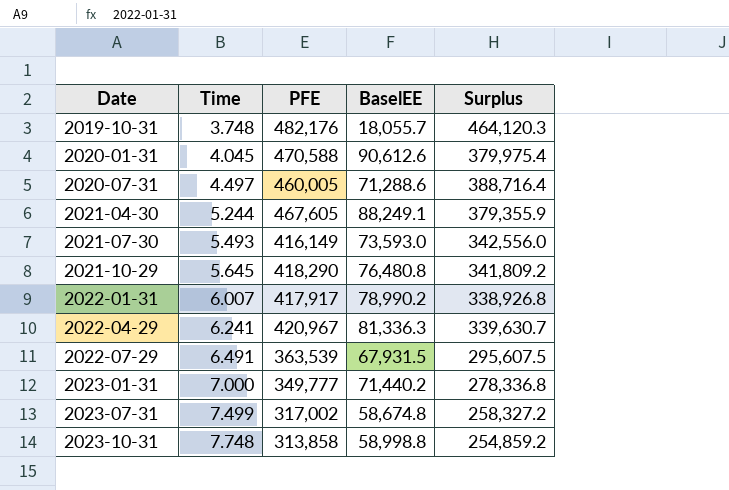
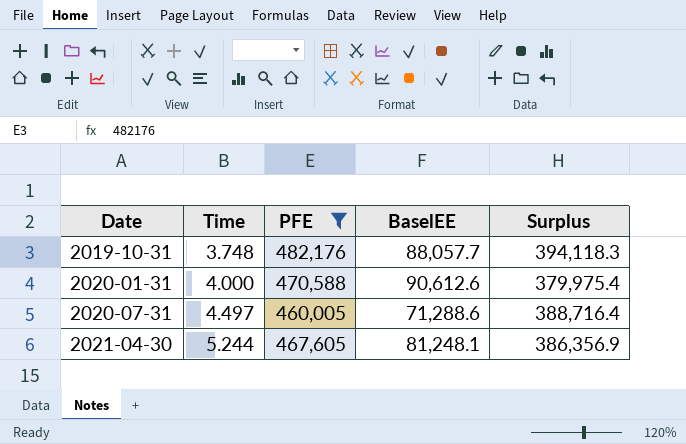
filter: none -> PFE >= 460,005
2019-10-31 | BaselEE: 18,055.7 -> 88,057.7
2019-10-31 | Surplus: 464,120.3 -> 394,118.3
2020-01-31 | Time: 4.045 -> 4.000
2021-04-30 | BaselEE: 88,249.1 -> 81,248.1
2021-04-30 | Surplus: 379,355.9 -> 386,356.9

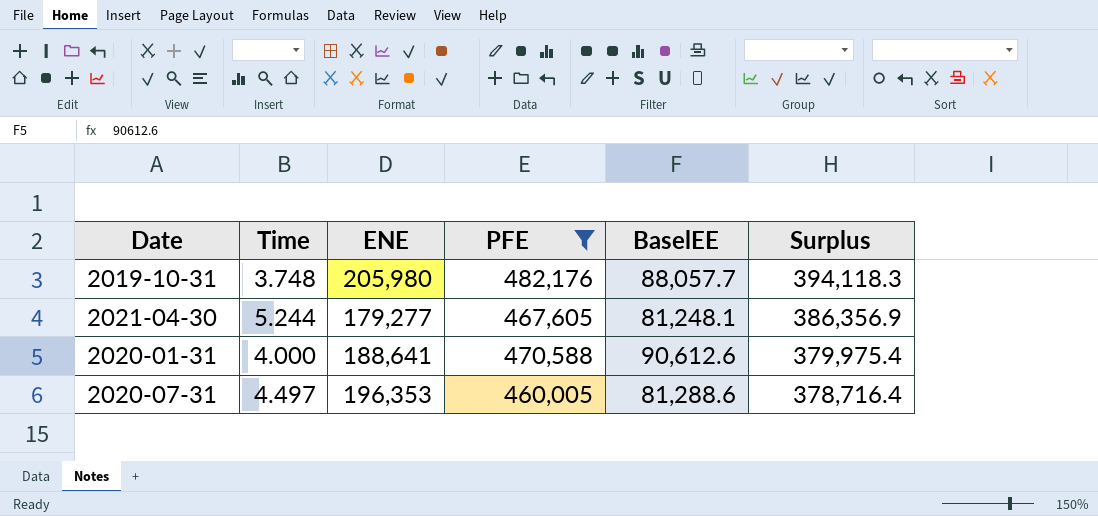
row order: Date ascending -> Surplus descending
column ENE | position: none -> 3
2020-07-31 | BaselEE: 71,288.6 -> 81,288.6
2020-07-31 | Surplus: 388,716.4 -> 378,716.4

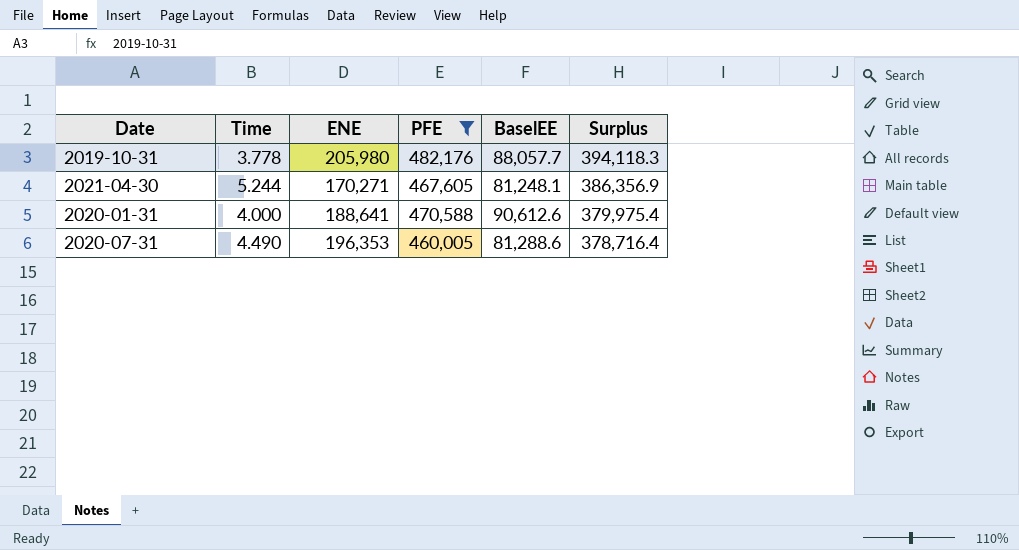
2019-10-31 | Time: 3.748 -> 3.778
2021-04-30 | ENE: 179,277 -> 170,271
2020-07-31 | Time: 4.497 -> 4.490

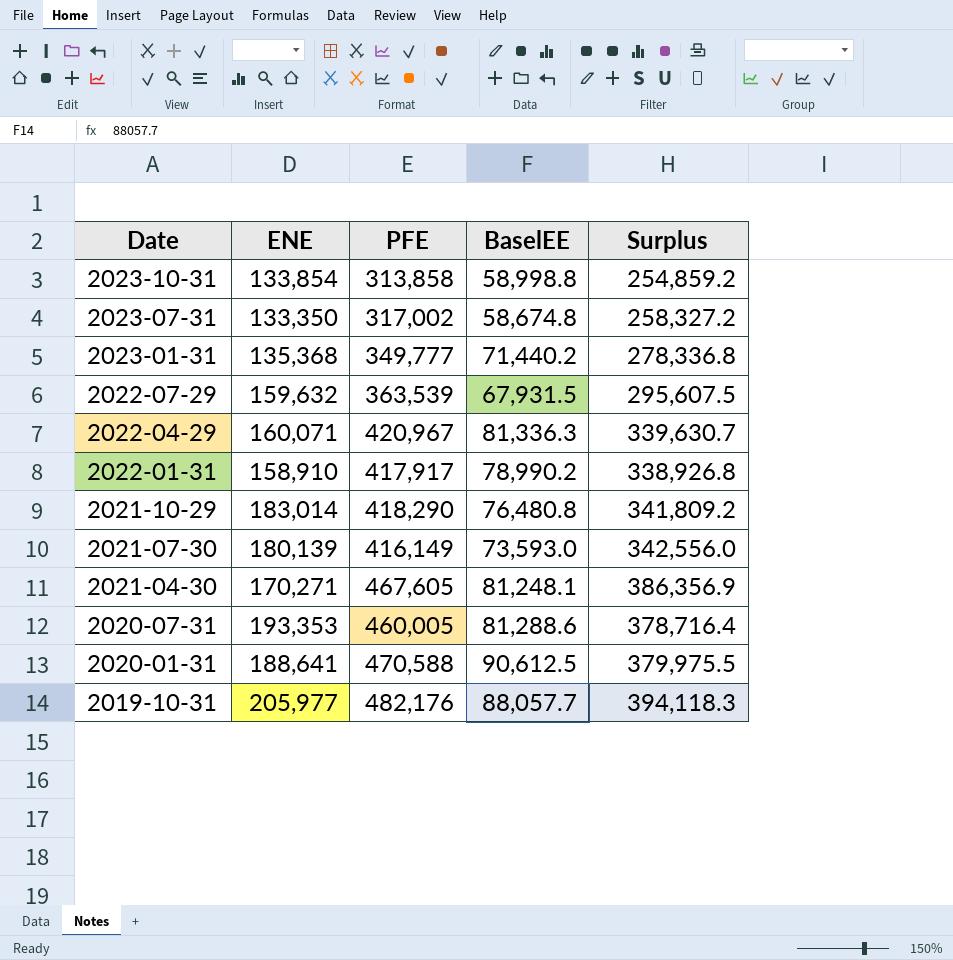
filter: PFE >= 460,005 -> none
row order: Surplus descending -> Date descending
column Time | position: 2 -> none
2020-07-31 | ENE: 196,353 -> 193,353
2020-01-31 | BaselEE: 90,612.6 -> 90,612.5
2020-01-31 | Surplus: 379,975.4 -> 379,975.5
2019-10-31 | ENE: 205,980 -> 205,977

